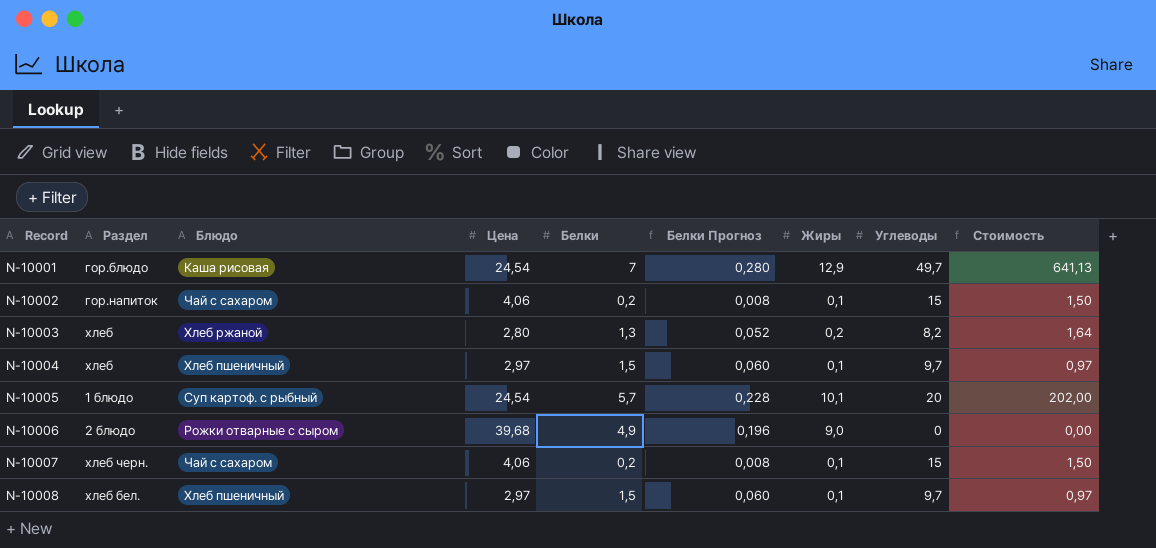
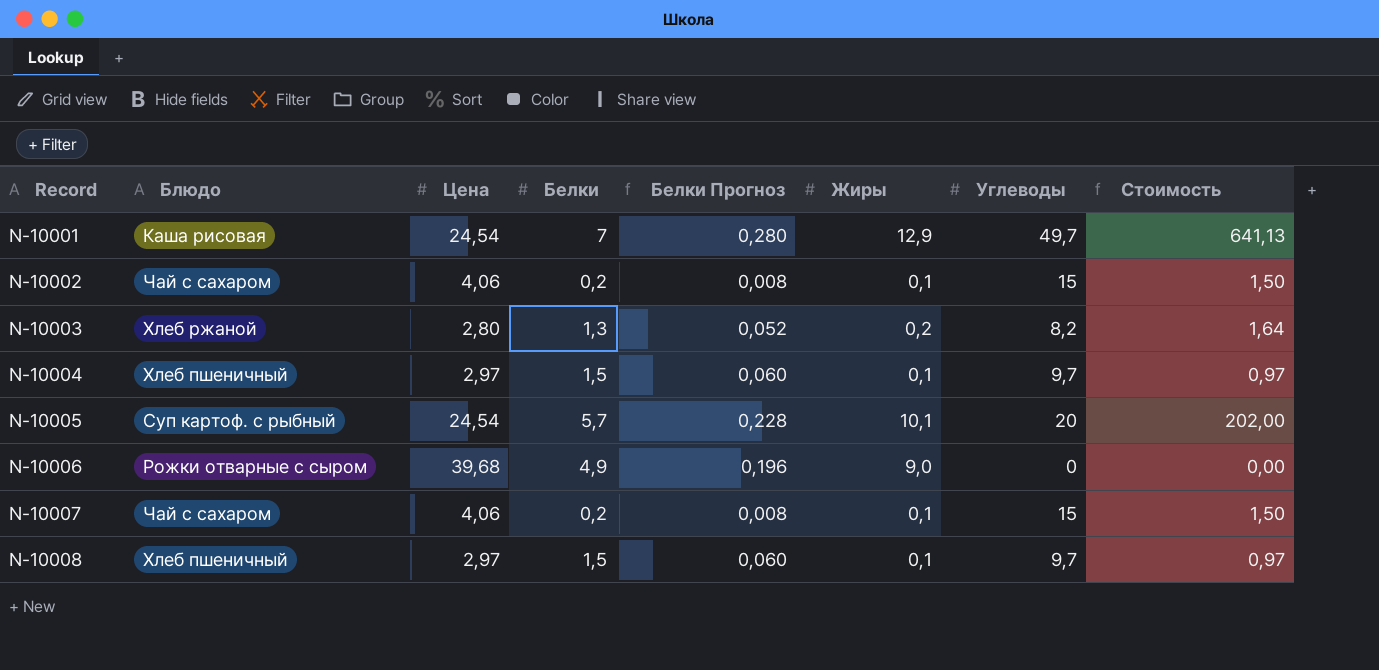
column Раздел | position: 2 -> none

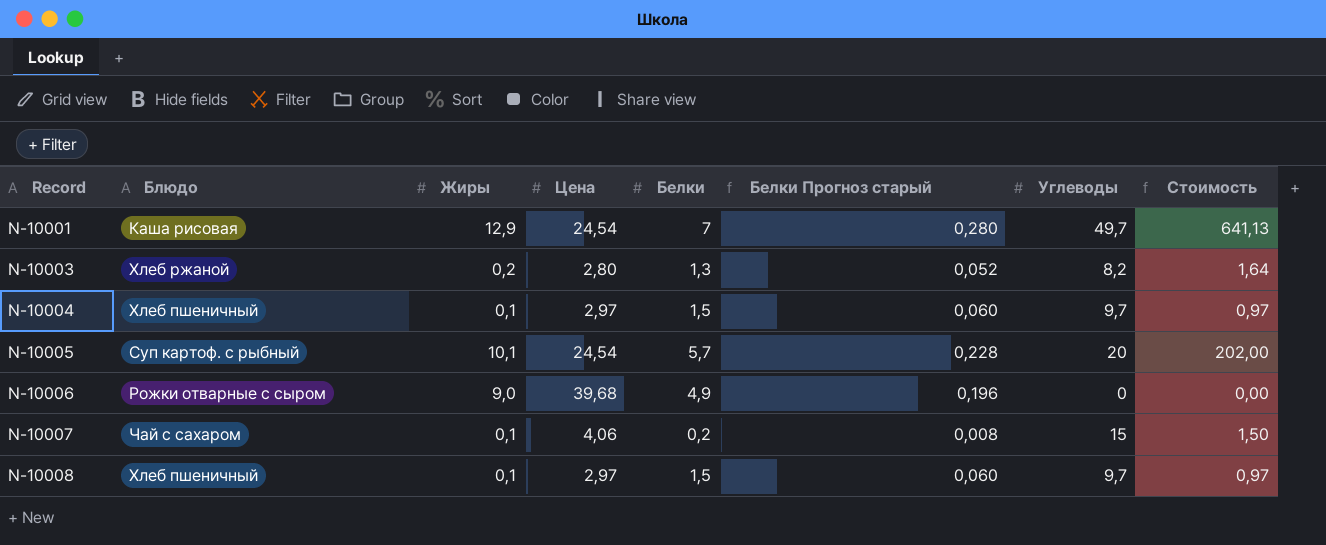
column Жиры | position: 6 -> 3
column name: Белки Прогноз -> Белки Прогноз старый
row N-10002: Чай с сахаром | 4,06 | 0,2 | 0,008 | 0,1 | 15 | 1,50 -> none

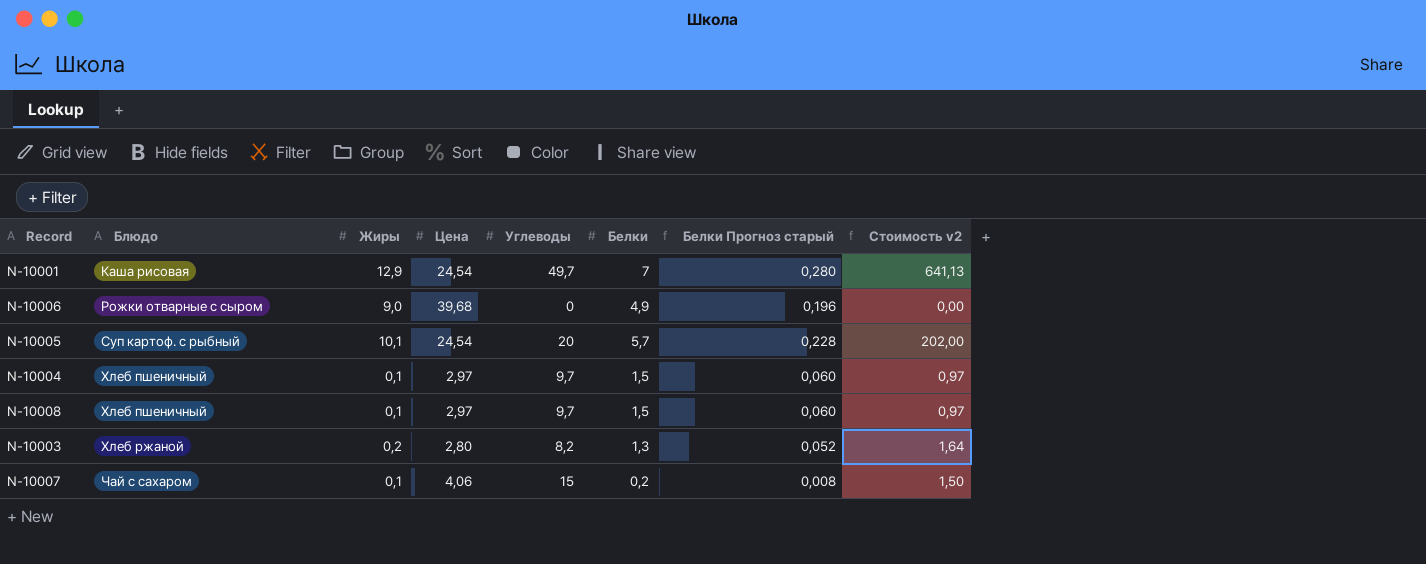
row order: Record ascending -> Блюдо ascending
column Углеводы | position: 7 -> 5
column name: Стоимость -> Стоимость v2

